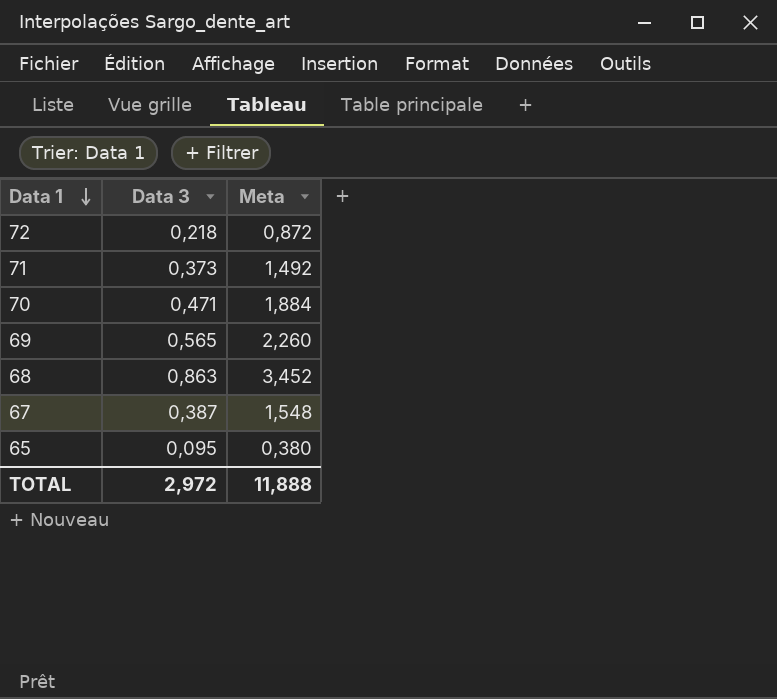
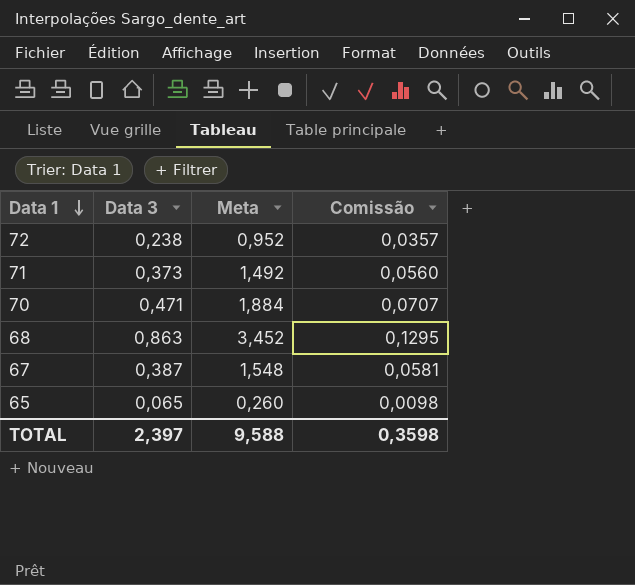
column Comissão | formula: none -> [Data 3] * 0,15
row 69: 0,565 | 2,260 -> none
72 | Data 3: 0,218 -> 0,238
72 | Meta: 0,872 -> 0,952
65 | Data 3: 0,095 -> 0,065
65 | Meta: 0,380 -> 0,260
TOTAL | Data 3: 2,972 -> 2,397
TOTAL | Meta: 11,888 -> 9,588

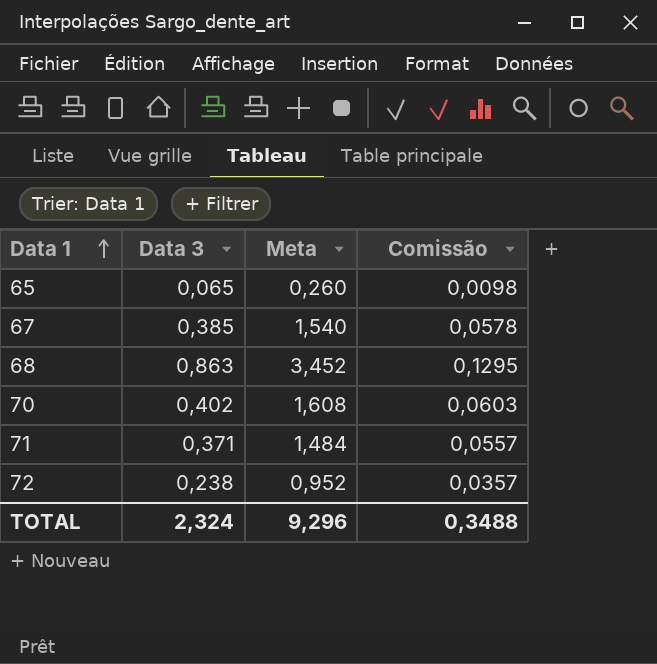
row order: Data 1 descending -> Data 1 ascending
67 | Data 3: 0,387 -> 0,385
67 | Meta: 1,548 -> 1,540
67 | Comissão: 0,0581 -> 0,0578
70 | Data 3: 0,471 -> 0,402
70 | Meta: 1,884 -> 1,608
70 | Comissão: 0,0707 -> 0,0603
71 | Data 3: 0,373 -> 0,371
71 | Meta: 1,492 -> 1,484
71 | Comissão: 0,0560 -> 0,0557
TOTAL | Data 3: 2,397 -> 2,324
TOTAL | Meta: 9,588 -> 9,296
TOTAL | Comissão: 0,3598 -> 0,3488

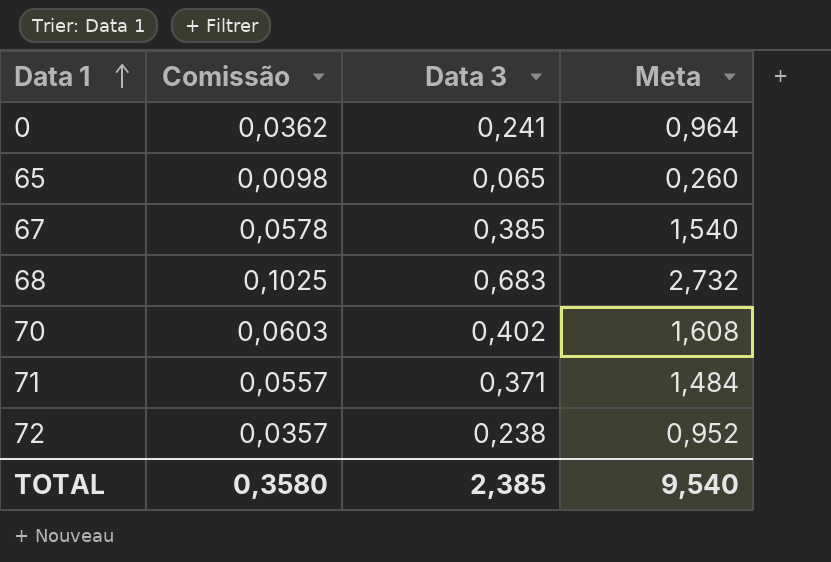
column Comissão | position: 4 -> 2
row 0: none -> 0,0362 | 0,241 | 0,964
68 | Comissão: 0,1295 -> 0,1025
68 | Data 3: 0,863 -> 0,683
68 | Meta: 3,452 -> 2,732
TOTAL | Comissão: 0,3488 -> 0,3580
TOTAL | Data 3: 2,324 -> 2,385
TOTAL | Meta: 9,296 -> 9,540

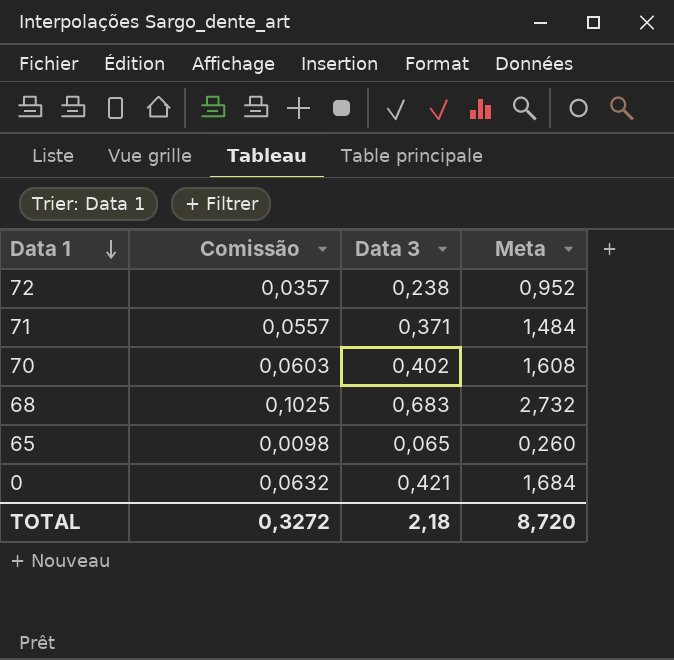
row order: Data 1 ascending -> Data 1 descending
row 67: 0,0578 | 0,385 | 1,540 -> none
0 | Comissão: 0,0362 -> 0,0632
0 | Data 3: 0,241 -> 0,421
0 | Meta: 0,964 -> 1,684
TOTAL | Comissão: 0,3580 -> 0,3272
TOTAL | Data 3: 2,385 -> 2,18
TOTAL | Meta: 9,540 -> 8,720

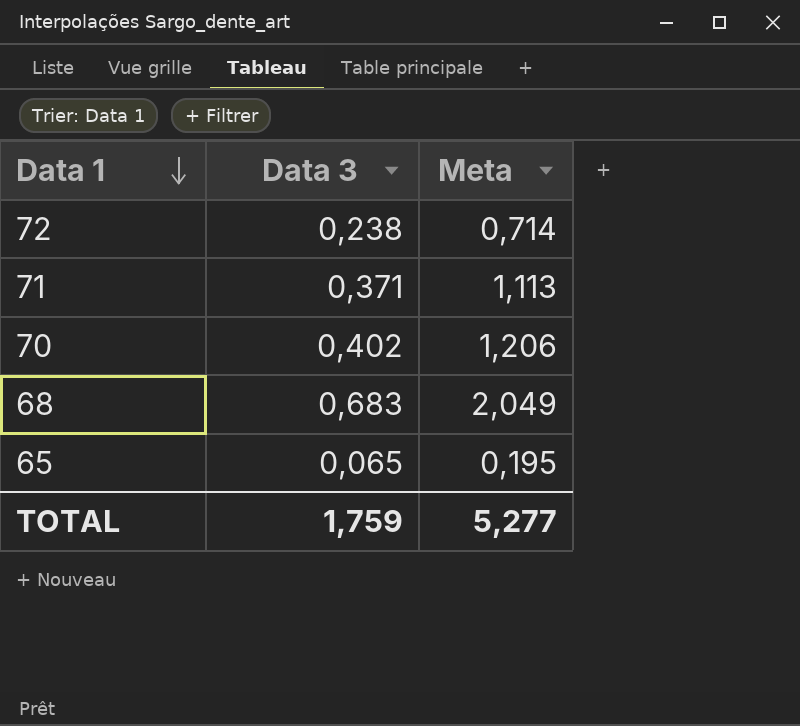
column Comissão | formula: [Data 3] * 0,15 -> none
column Meta | formula: [Data 3] * 4 -> [Data 3] * 3
row 0: 0,0632 | 0,421 | 1,684 -> none
TOTAL | Data 3: 2,18 -> 1,759
TOTAL | Meta: 8,720 -> 5,277

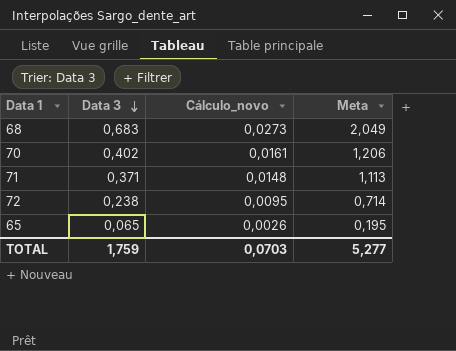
row order: Data 1 descending -> Data 3 descending
column Cálculo_novo | formula: none -> [Data 3] * 0,04

